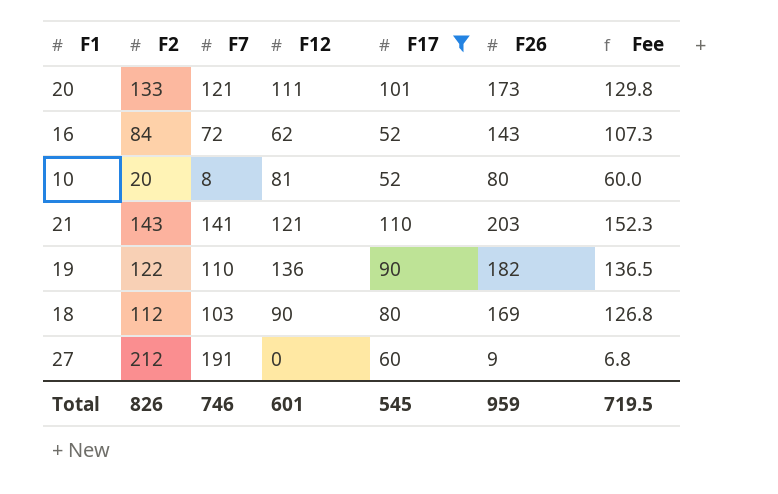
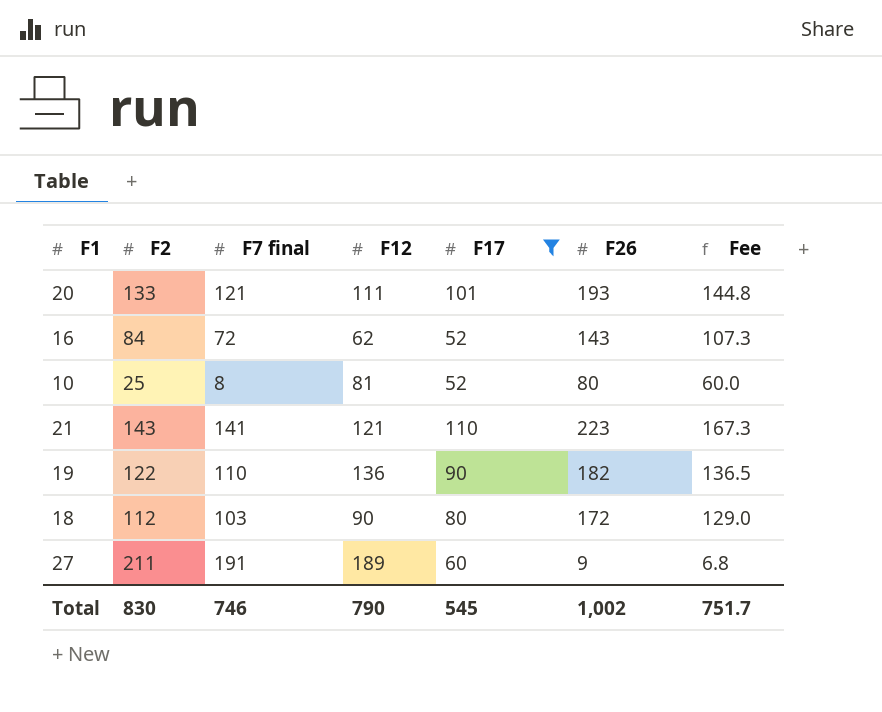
column name: F7 -> F7 final
20 | F26: 173 -> 193
20 | Fee: 129.8 -> 144.8
10 | F2: 20 -> 25
21 | F26: 203 -> 223
21 | Fee: 152.3 -> 167.3
18 | F26: 169 -> 172
18 | Fee: 126.8 -> 129.0
27 | F2: 212 -> 211
27 | F12: 0 -> 189
Total | F2: 826 -> 830
Total | F12: 601 -> 790
Total | F26: 959 -> 1,002
Total | Fee: 719.5 -> 751.7

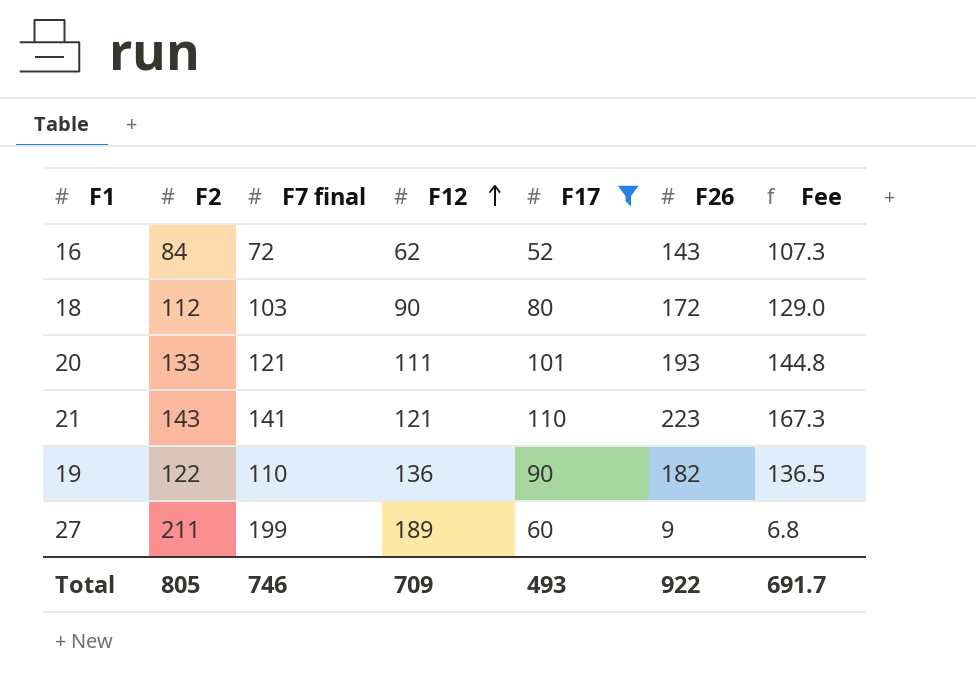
row order: none -> F12 ascending
row 10: 25 | 8 | 81 | 52 | 80 | 60.0 -> none
27 | F7 final: 191 -> 199
Total | F2: 830 -> 805
Total | F12: 790 -> 709
Total | F17: 545 -> 493
Total | F26: 1,002 -> 922
Total | Fee: 751.7 -> 691.7

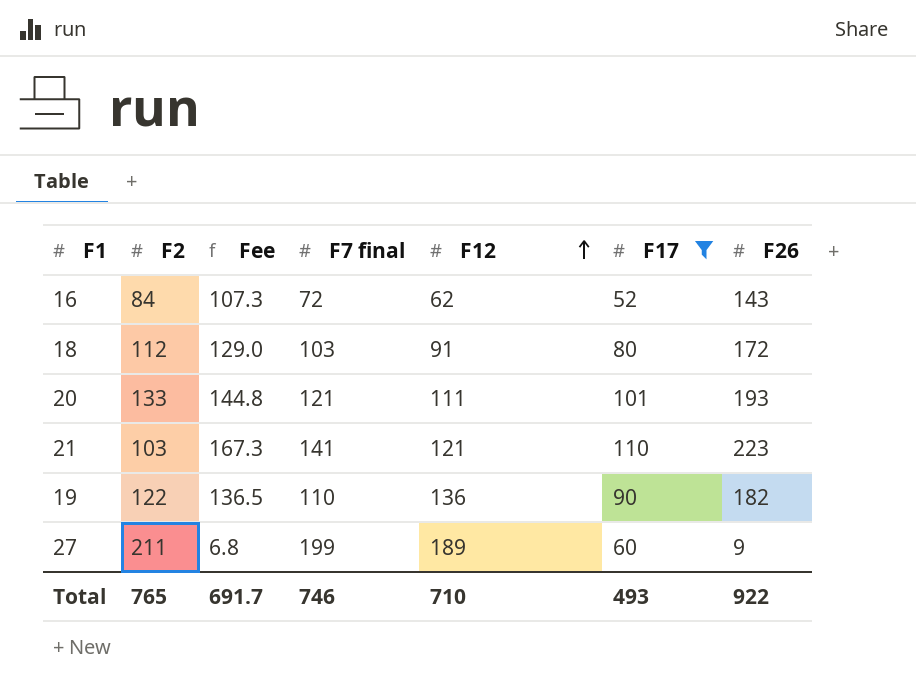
column Fee | position: 7 -> 3
18 | F12: 90 -> 91
21 | F2: 143 -> 103
Total | F2: 805 -> 765
Total | F12: 709 -> 710

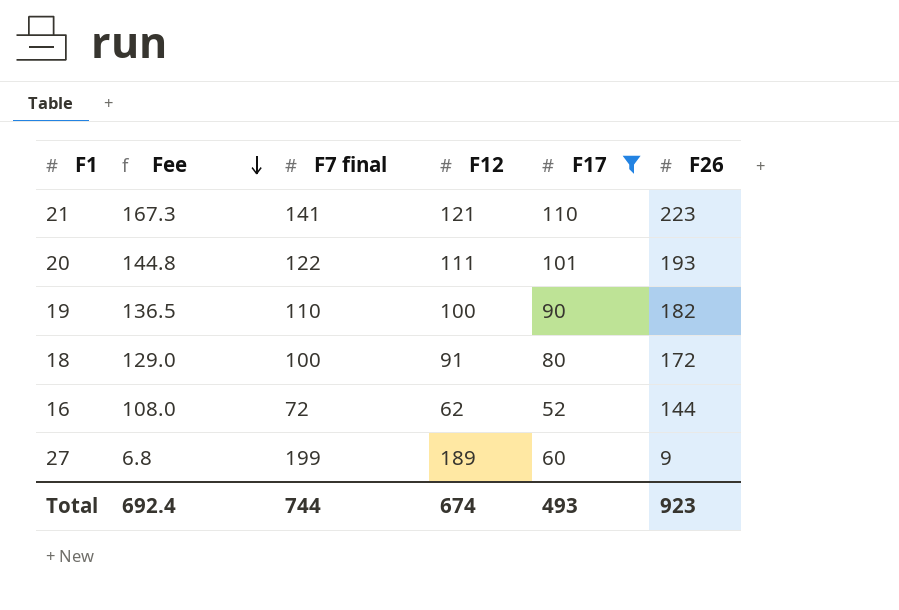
row order: F12 ascending -> Fee descending
column F2 | position: 2 -> none
20 | F7 final: 121 -> 122
19 | F12: 136 -> 100
18 | F7 final: 103 -> 100
16 | Fee: 107.3 -> 108.0
16 | F26: 143 -> 144
Total | Fee: 691.7 -> 692.4
Total | F7 final: 746 -> 744
Total | F12: 710 -> 674
Total | F26: 922 -> 923

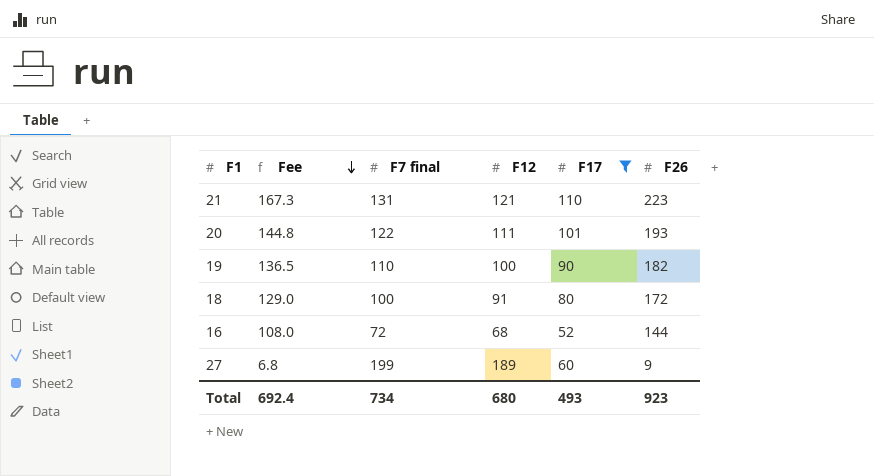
21 | F7 final: 141 -> 131
16 | F12: 62 -> 68
Total | F7 final: 744 -> 734
Total | F12: 674 -> 680

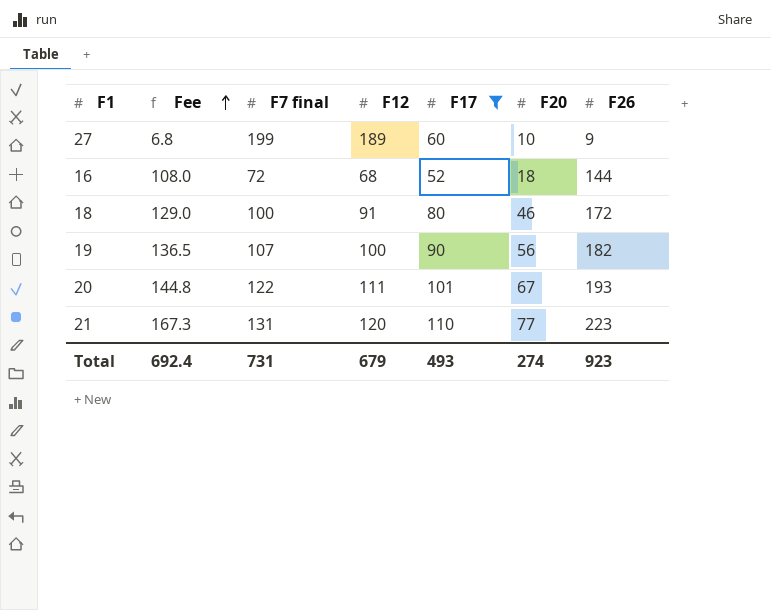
row order: Fee descending -> Fee ascending
column F20 | position: none -> 6
19 | F7 final: 110 -> 107
21 | F12: 121 -> 120
Total | F7 final: 734 -> 731
Total | F12: 680 -> 679

